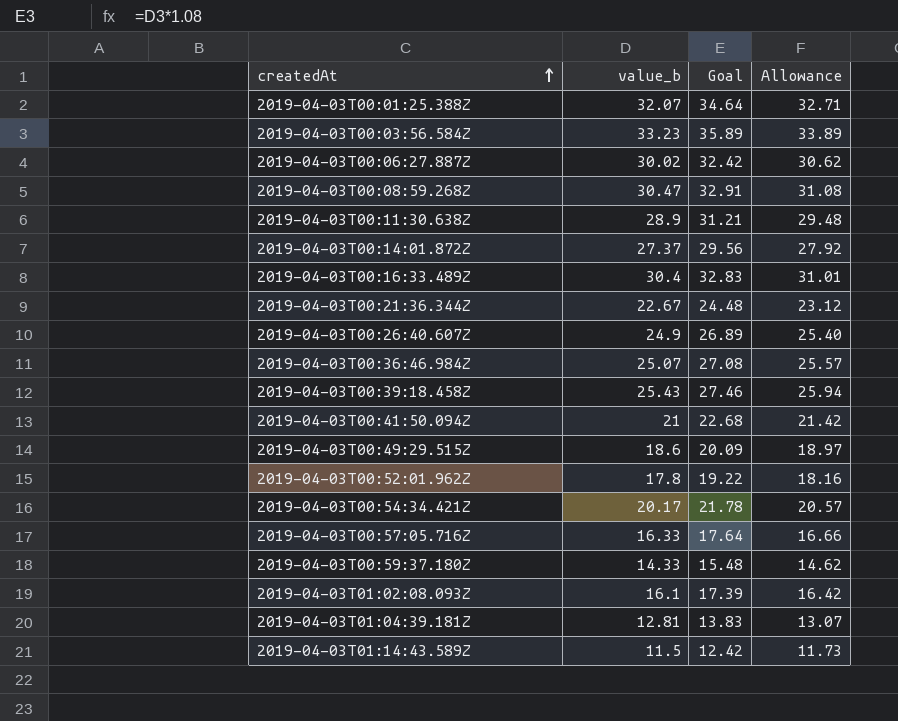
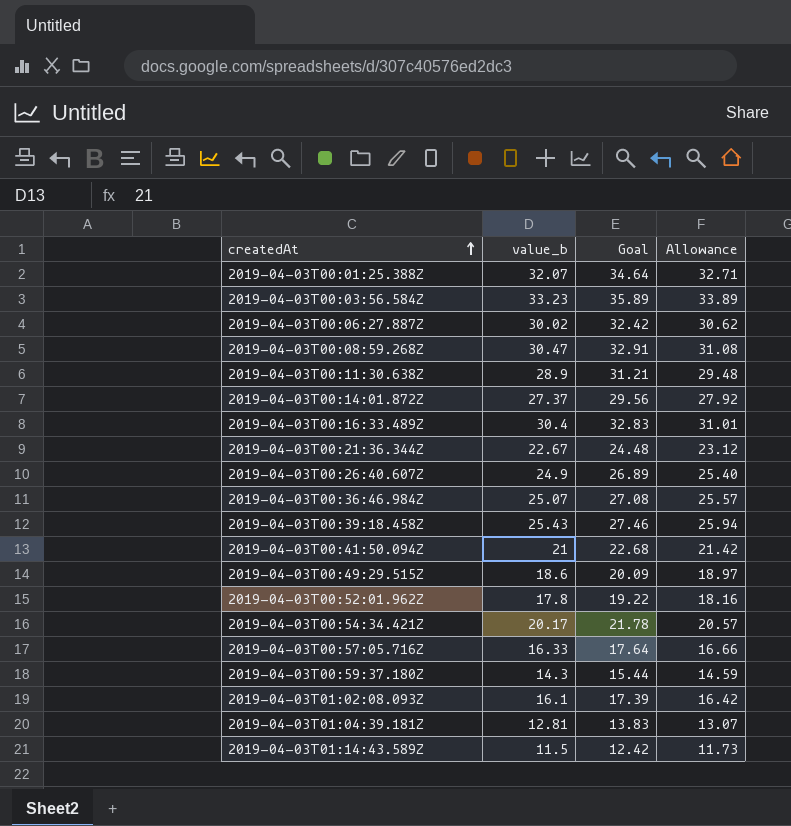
2019-04-03T00:59:37.180Z | value_b: 14.33 -> 14.3
2019-04-03T00:59:37.180Z | Goal: 15.48 -> 15.44
2019-04-03T00:59:37.180Z | Allowance: 14.62 -> 14.59

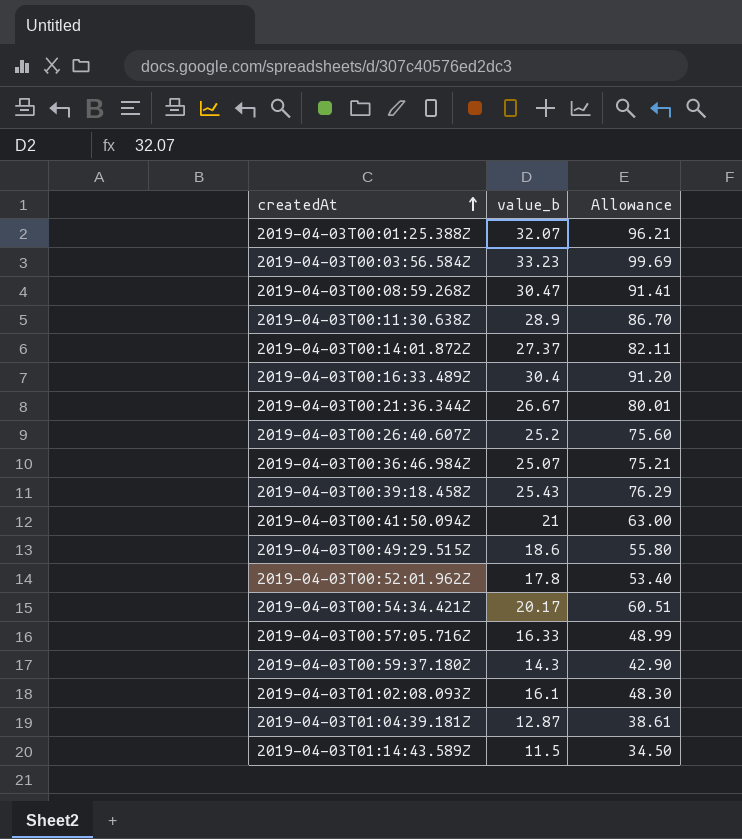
column Goal | formula: [value_b] * 1.08 -> none
column Allowance | formula: [value_b] * 1.02 -> [value_b] * 3
row 2019-04-03T00:06:27.887Z: 30.02 | 32.42 | 30.62 -> none
2019-04-03T00:21:36.344Z | value_b: 22.67 -> 26.67
2019-04-03T00:26:40.607Z | value_b: 24.9 -> 25.2
2019-04-03T01:04:39.181Z | value_b: 12.81 -> 12.87

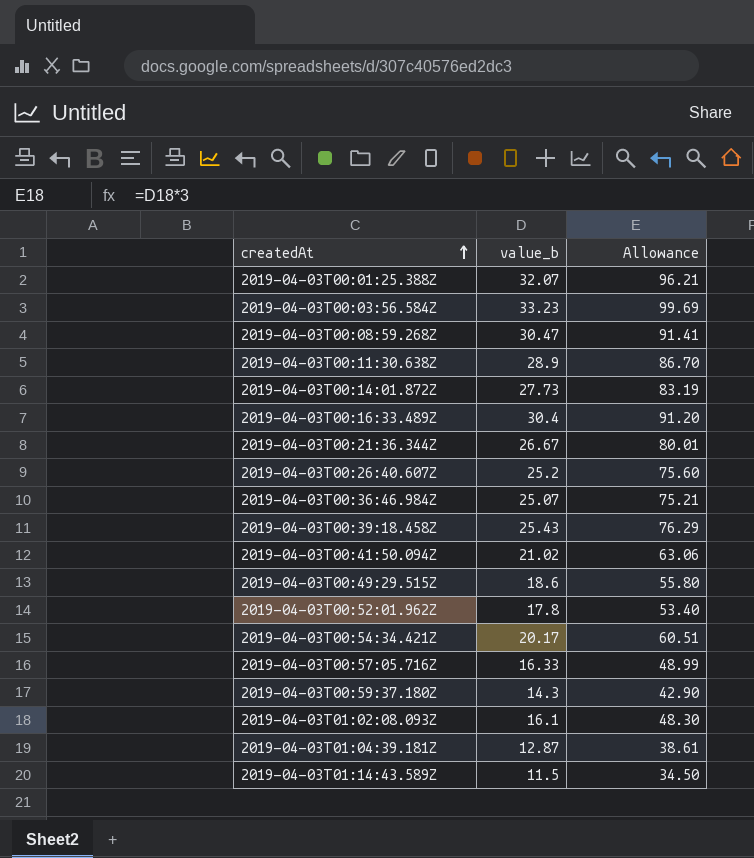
2019-04-03T00:14:01.872Z | value_b: 27.37 -> 27.73
2019-04-03T00:14:01.872Z | Allowance: 82.11 -> 83.19
2019-04-03T00:41:50.094Z | value_b: 21 -> 21.02
2019-04-03T00:41:50.094Z | Allowance: 63.00 -> 63.06

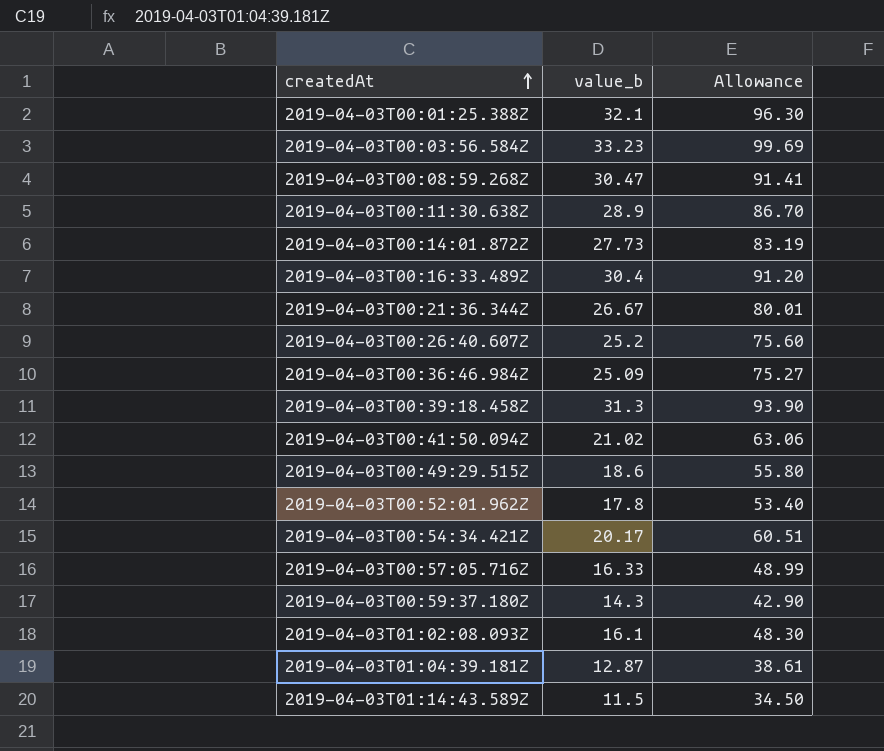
2019-04-03T00:01:25.388Z | value_b: 32.07 -> 32.1
2019-04-03T00:01:25.388Z | Allowance: 96.21 -> 96.30
2019-04-03T00:36:46.984Z | value_b: 25.07 -> 25.09
2019-04-03T00:36:46.984Z | Allowance: 75.21 -> 75.27
2019-04-03T00:39:18.458Z | value_b: 25.43 -> 31.3
2019-04-03T00:39:18.458Z | Allowance: 76.29 -> 93.90

